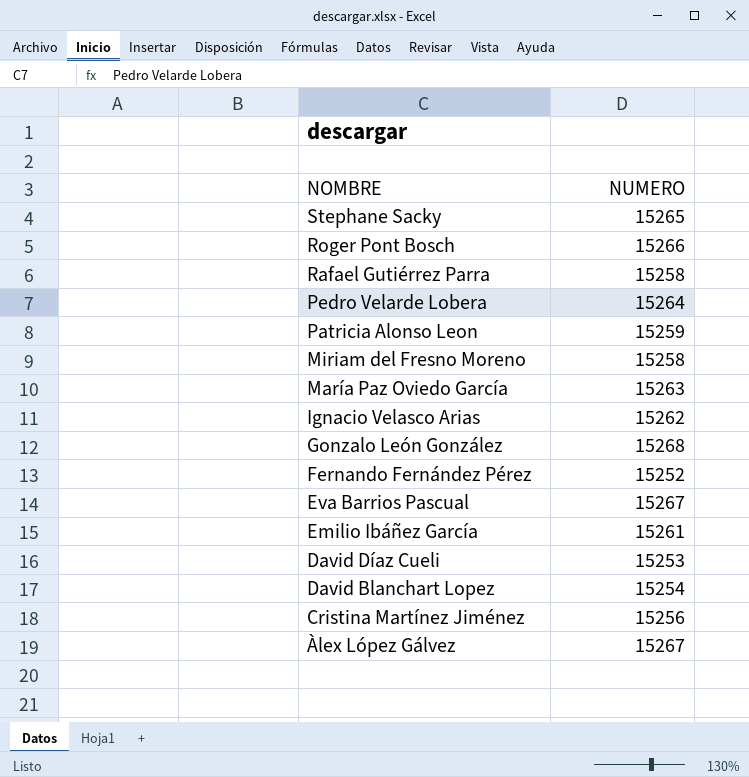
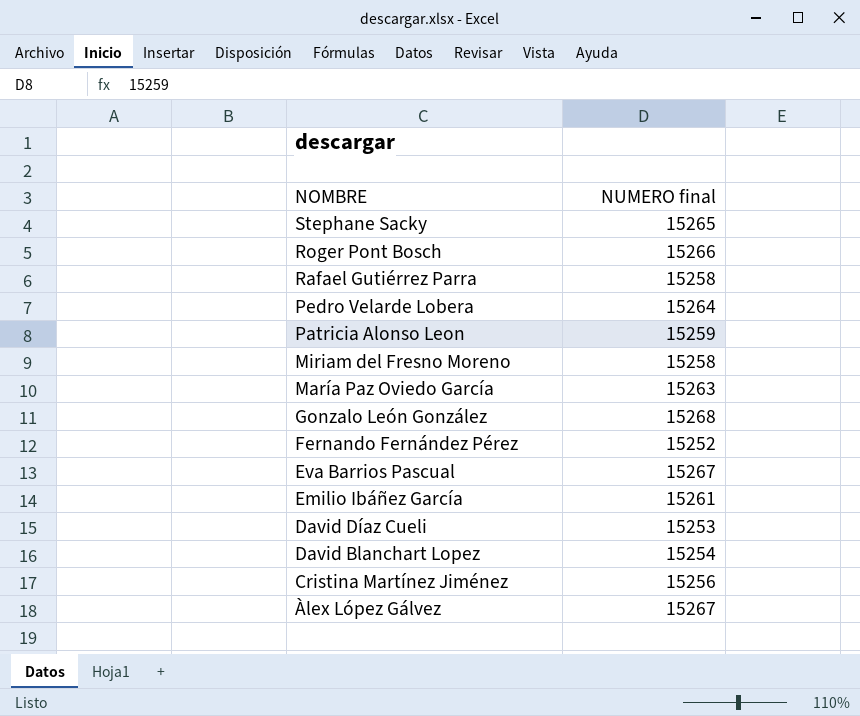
column name: NUMERO -> NUMERO final
row Ignacio Velasco Arias: 15262 -> none

